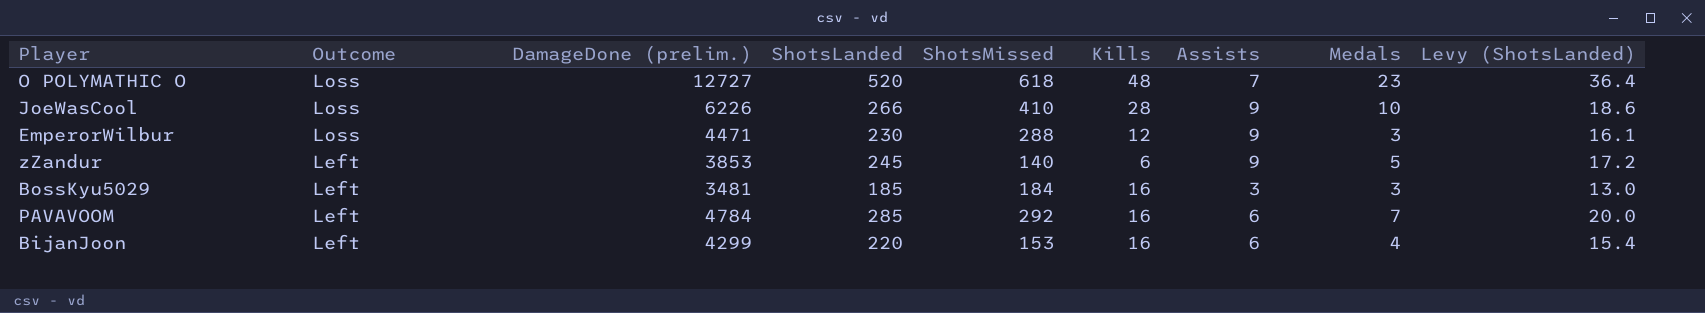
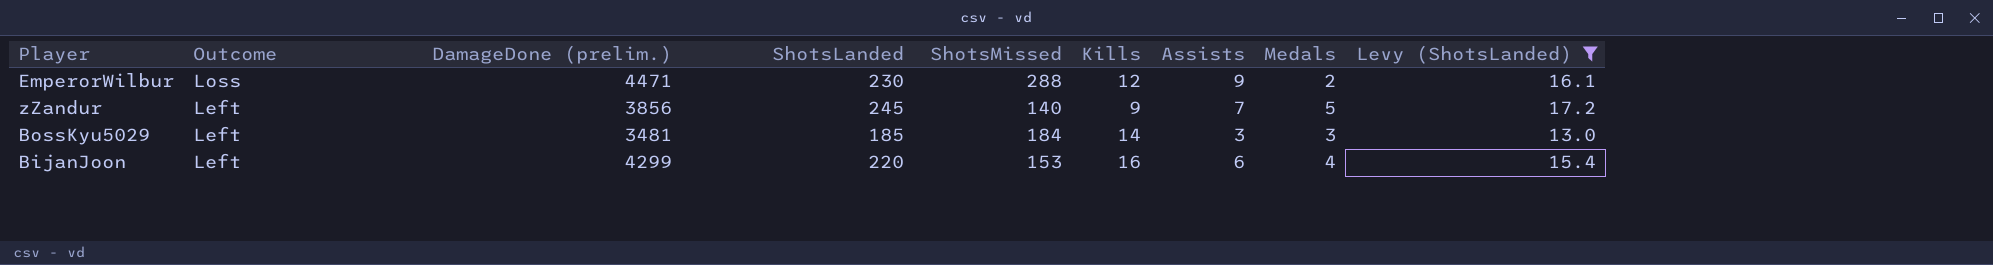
filter: none -> Levy (ShotsLanded) <= 17.2
EmperorWilbur | Medals: 3 -> 2
zZandur | DamageDone (prelim.): 3853 -> 3856
zZandur | Kills: 6 -> 9
zZandur | Assists: 9 -> 7
BossKyu5029 | Kills: 16 -> 14

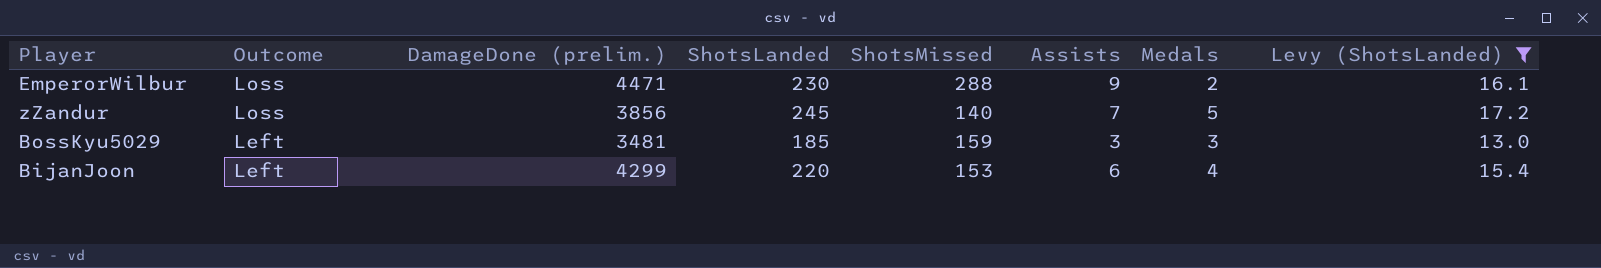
column Kills | position: 6 -> none
zZandur | Outcome: Left -> Loss
BossKyu5029 | ShotsMissed: 184 -> 159

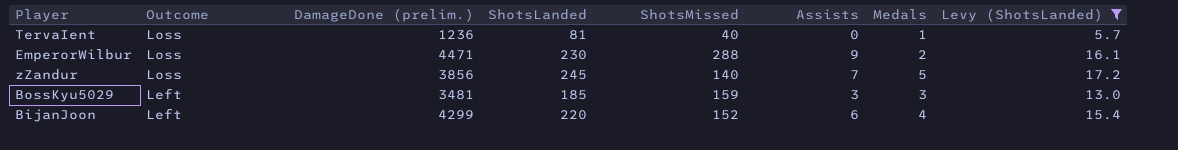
row TervaIent: none -> Loss | 1236 | 81 | 40 | 0 | 1 | 5.7
BijanJoon | ShotsMissed: 153 -> 152

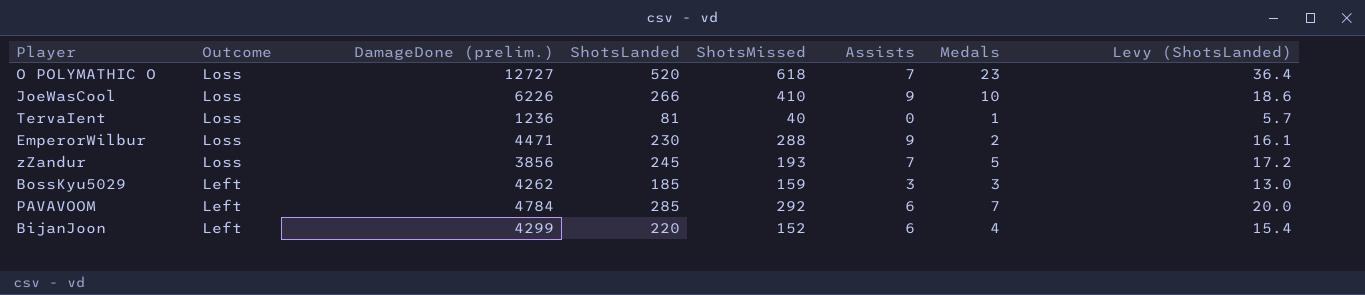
filter: Levy (ShotsLanded) <= 17.2 -> none
zZandur | ShotsMissed: 140 -> 193
BossKyu5029 | DamageDone (prelim.): 3481 -> 4262

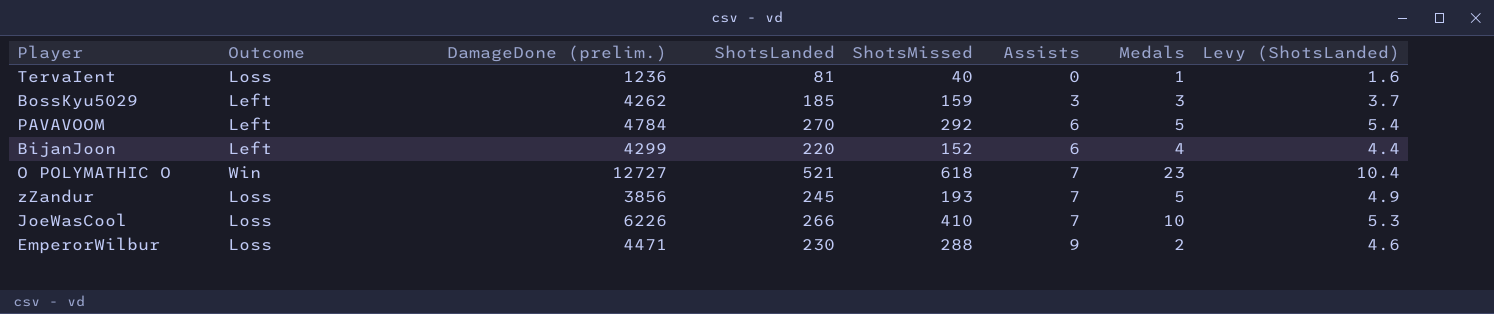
row order: Outcome descending -> Assists ascending
column Levy (ShotsLanded) | formula: [ShotsLanded] * 0.07 -> [ShotsLanded] * 0.02
PAVAVOOM | ShotsLanded: 285 -> 270
PAVAVOOM | Medals: 7 -> 5
O POLYMATHIC O | Outcome: Loss -> Win
O POLYMATHIC O | ShotsLanded: 520 -> 521
JoeWasCool | Assists: 9 -> 7

